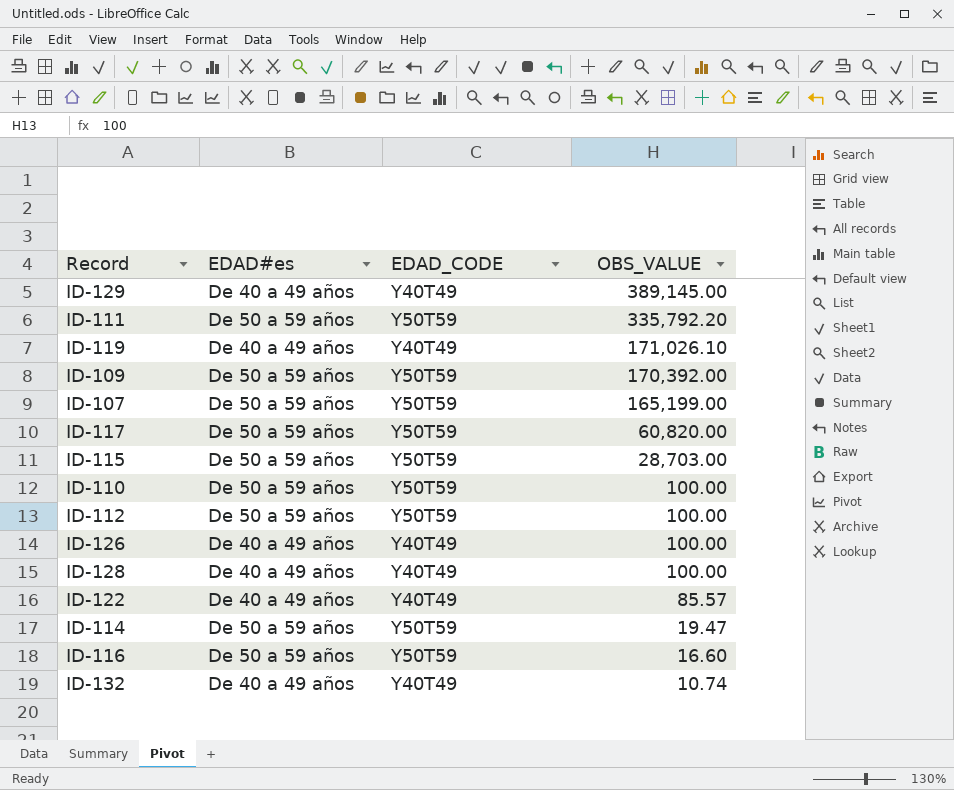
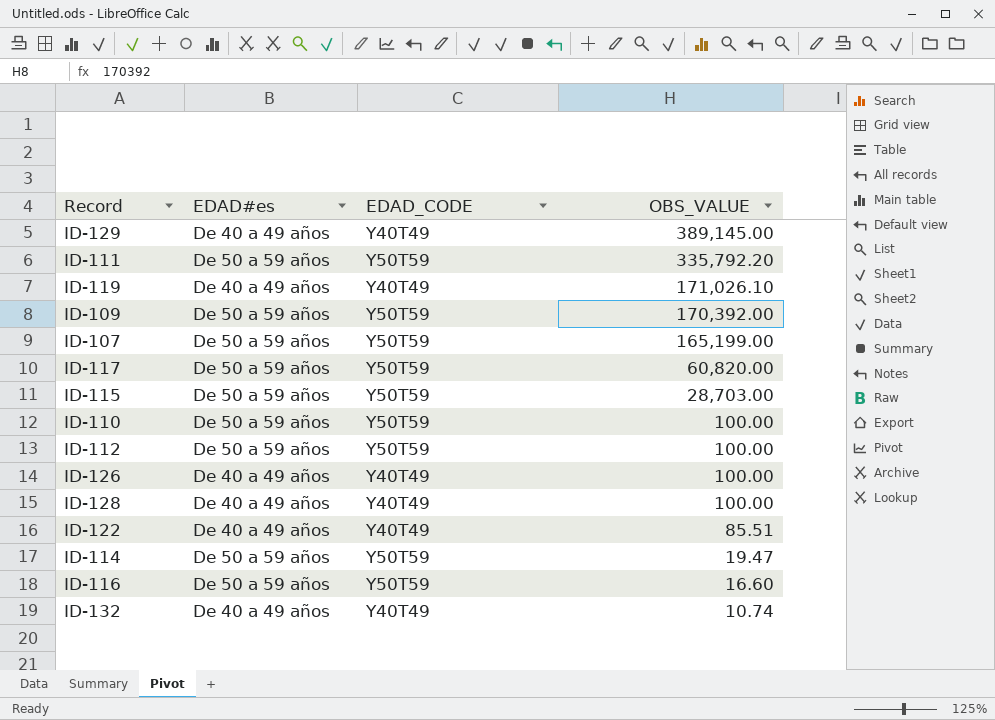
ID-122 | OBS_VALUE: 85.57 -> 85.51

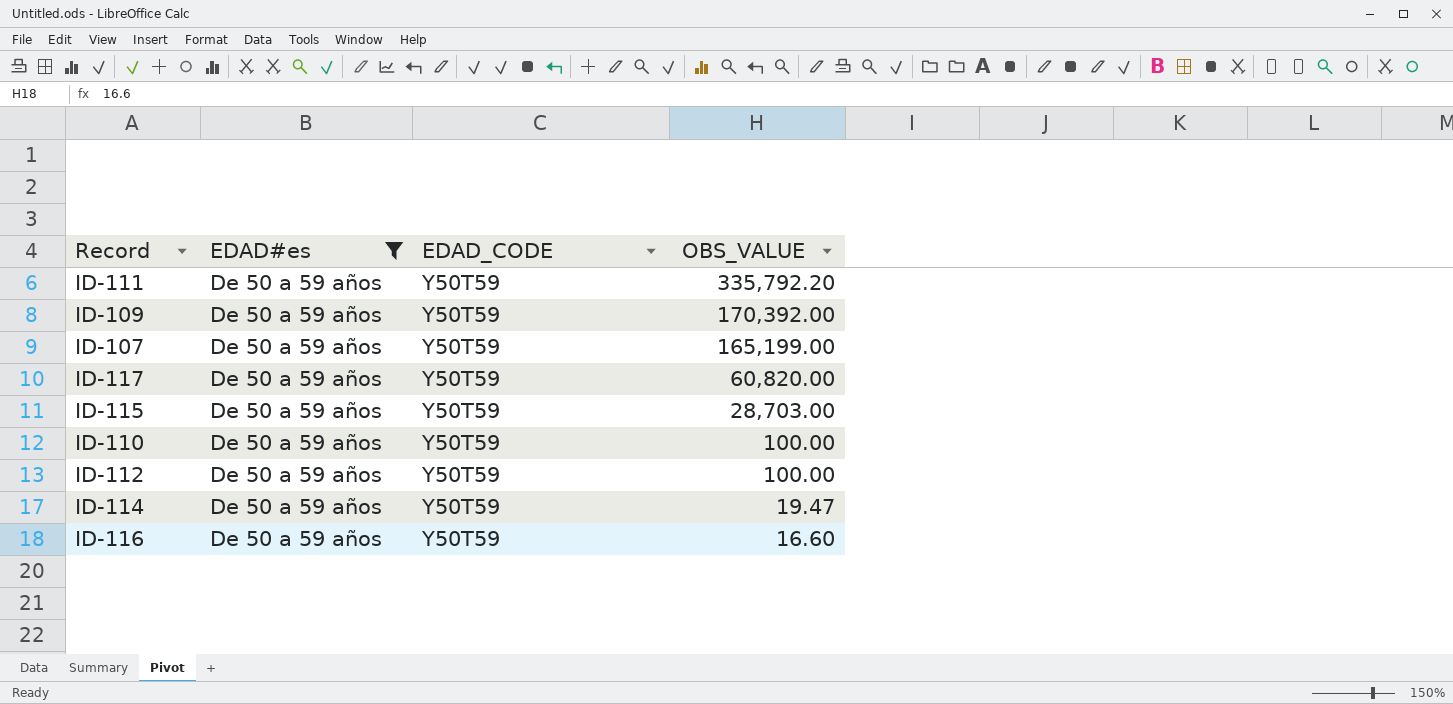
filter: none -> EDAD#es = De 50 a 59 años

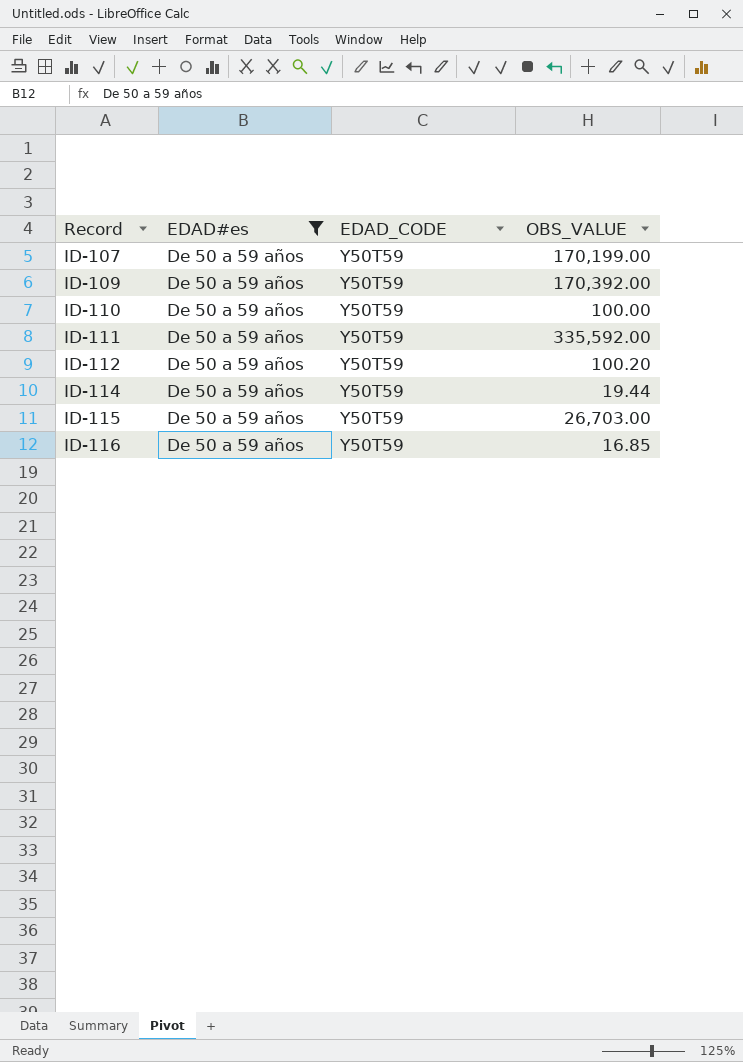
row order: OBS_VALUE descending -> Record ascending
row ID-117: De 50 a 59 años | Y50T59 | 60,820.00 -> none
ID-107 | OBS_VALUE: 165,199.00 -> 170,199.00
ID-111 | OBS_VALUE: 335,792.20 -> 335,592.00
ID-112 | OBS_VALUE: 100.00 -> 100.20
ID-114 | OBS_VALUE: 19.47 -> 19.44
ID-115 | OBS_VALUE: 28,703.00 -> 26,703.00
ID-116 | OBS_VALUE: 16.60 -> 16.85

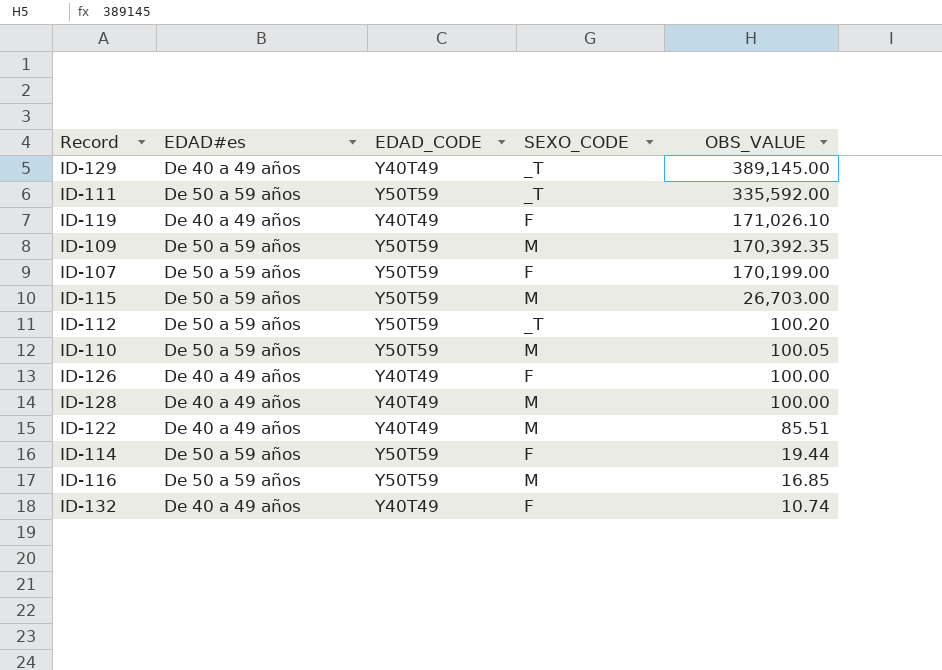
filter: EDAD#es = De 50 a 59 años -> none
row order: Record ascending -> OBS_VALUE descending
column SEXO_CODE | position: none -> 4
ID-109 | OBS_VALUE: 170,392.00 -> 170,392.35
ID-110 | OBS_VALUE: 100.00 -> 100.05

